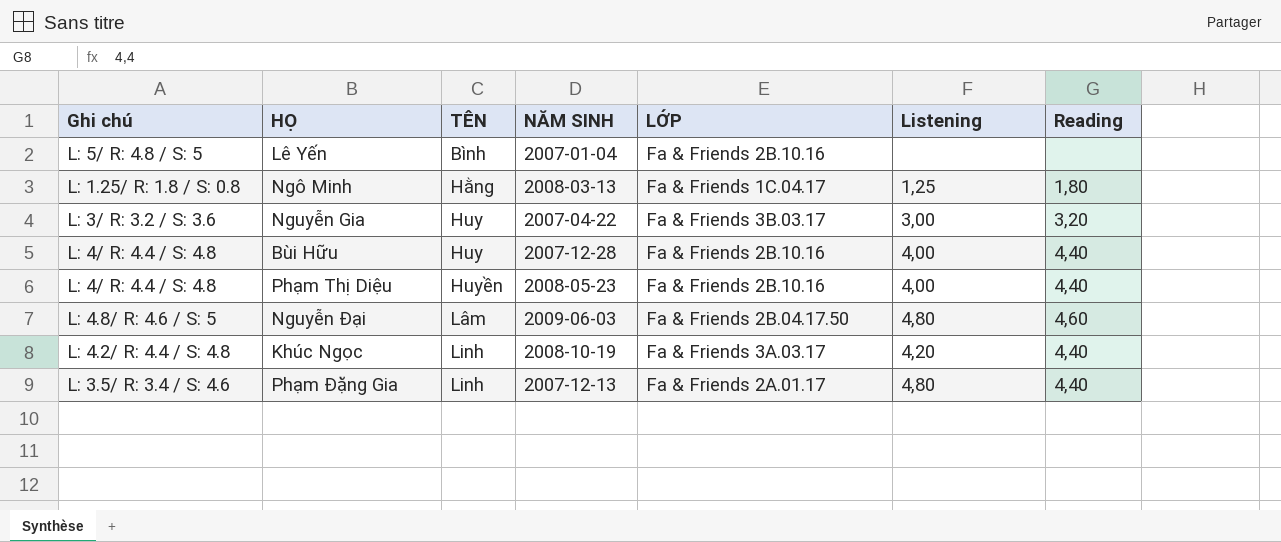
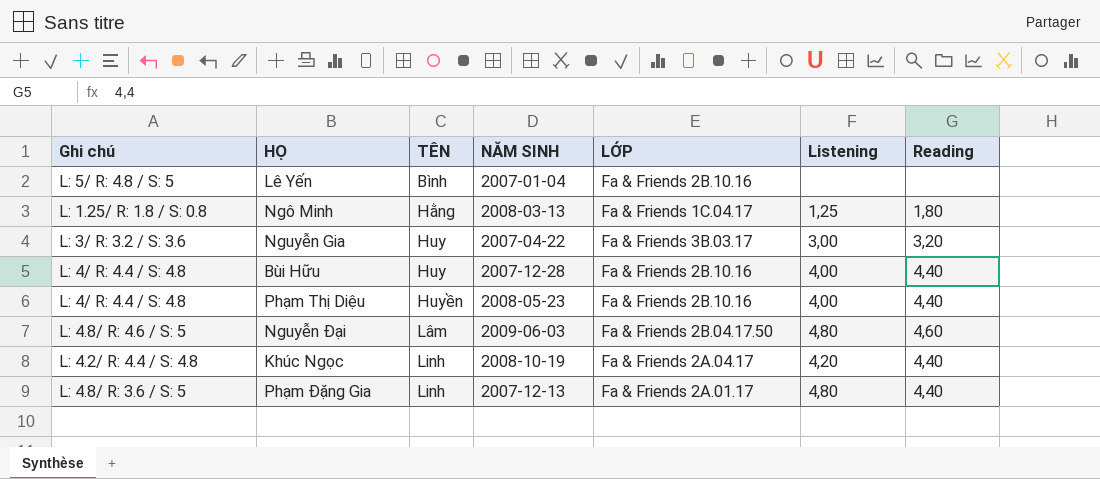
Khúc Ngọc | LỚP: Fa & Friends 3A.03.17 -> Fa & Friends 2A.04.17
Phạm Đặng Gia | Ghi chú: L: 3.5/ R: 3.4 / S: 4.6 -> L: 4.8/ R: 3.6 / S: 5

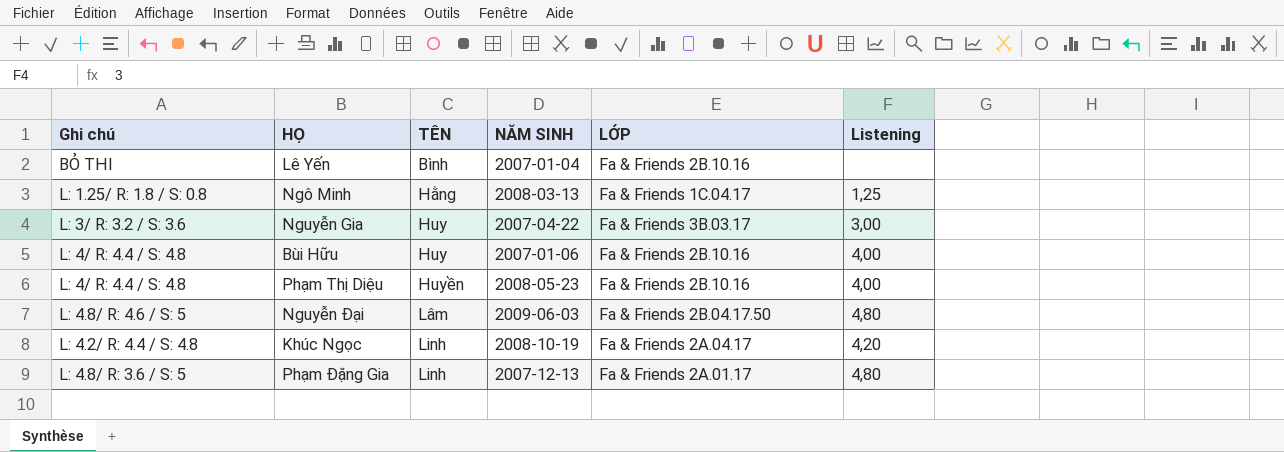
column Reading | position: 7 -> none
Lê Yến | Ghi chú: L: 5/ R: 4.8 / S: 5 -> BỎ THI
Bùi Hữu | NĂM SINH: 2007-12-28 -> 2007-01-06

